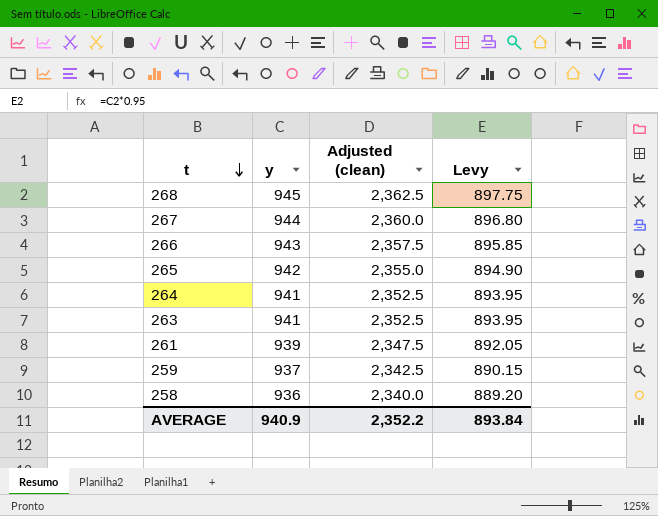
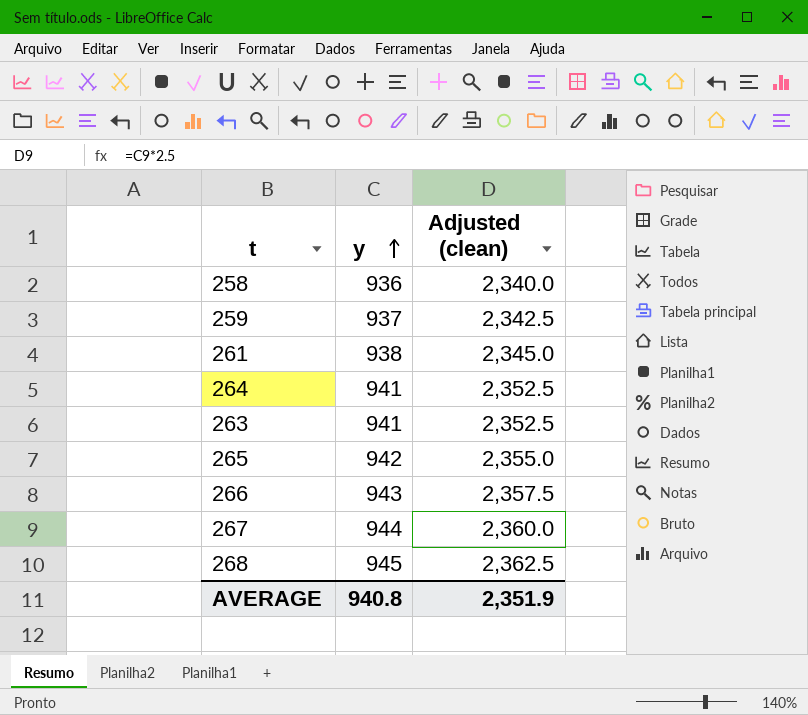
row order: t descending -> y ascending
column Levy | formula: [y] * 0.95 -> none
261 | y: 939 -> 938
261 | Adjusted (clean): 2,347.5 -> 2,345.0
AVERAGE | y: 940.9 -> 940.8
AVERAGE | Adjusted (clean): 2,352.2 -> 2,351.9

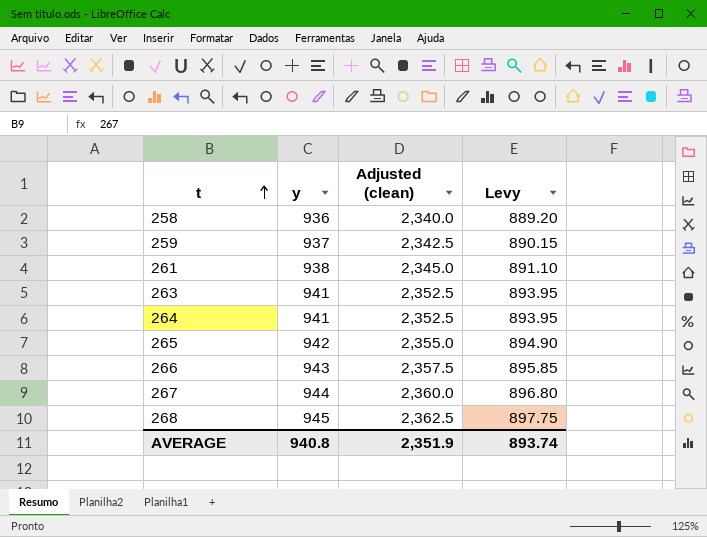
row order: y ascending -> t ascending
column Levy | formula: none -> [y] * 0.95

